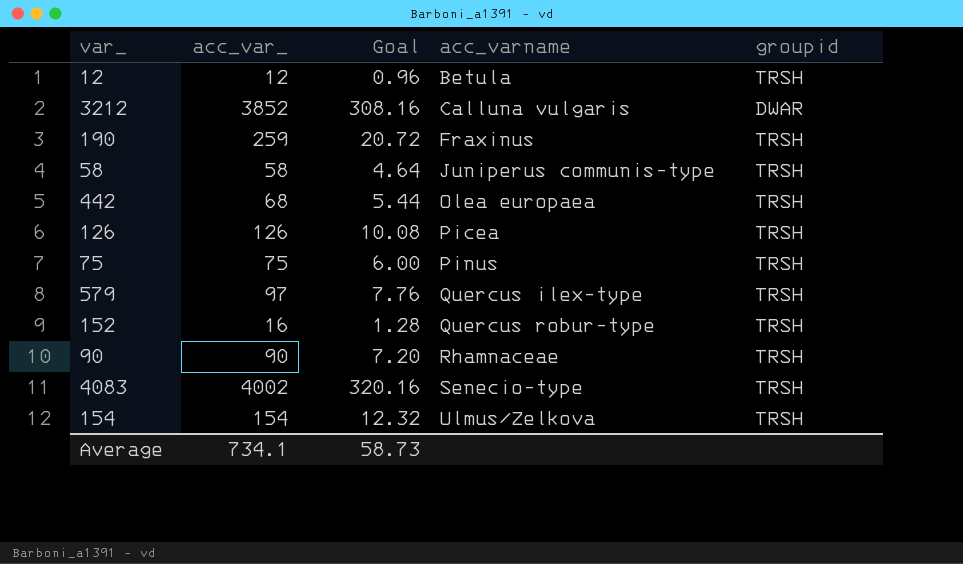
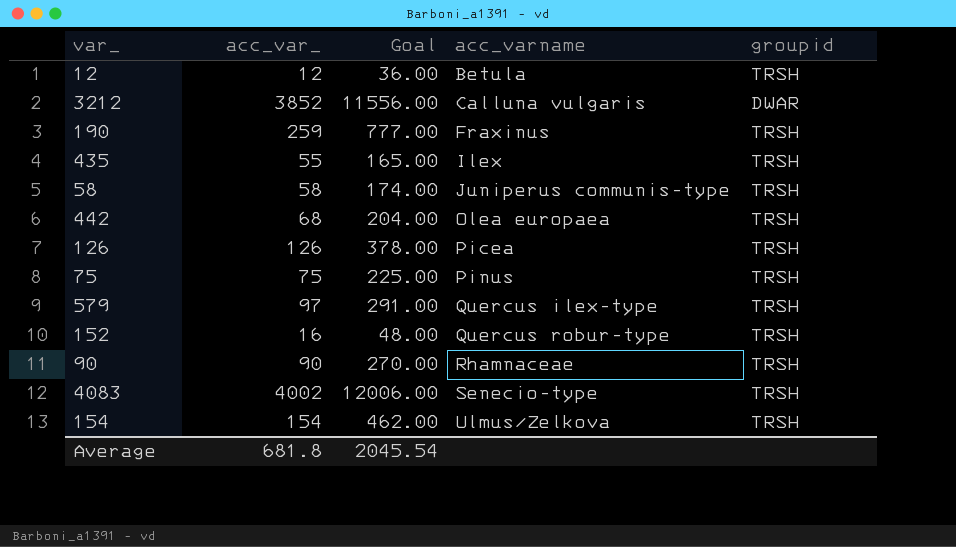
column Goal | formula: [acc_var_] * 0.08 -> [acc_var_] * 3
row 435: none -> 55 | 165.00 | Ilex | TRSH
Average | acc_var_: 734.1 -> 681.8
Average | Goal: 58.73 -> 2045.54

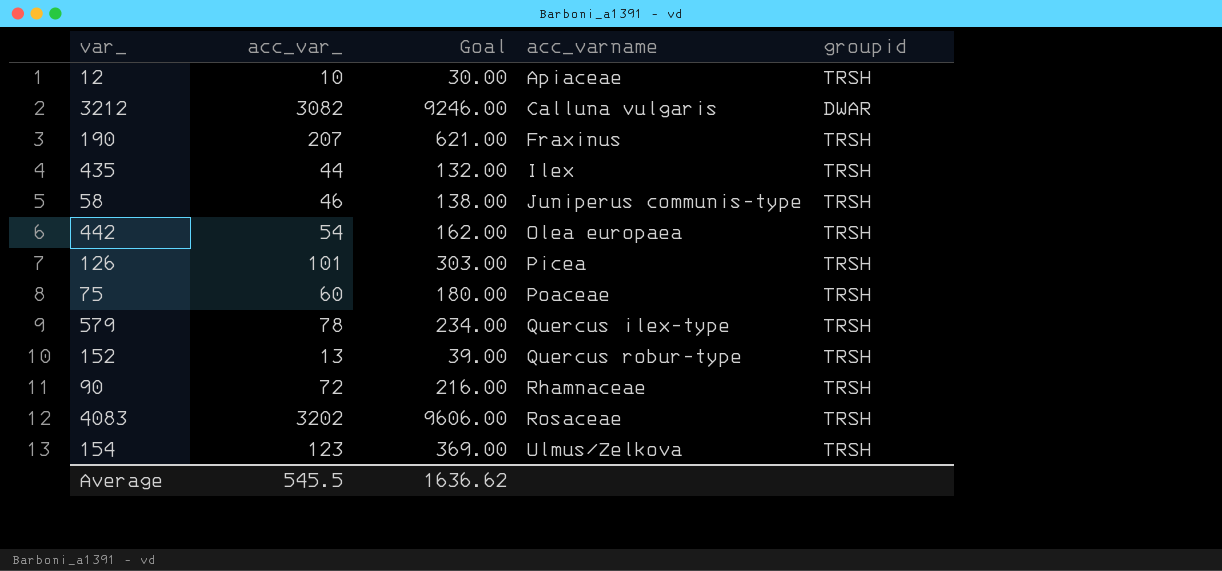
12 | acc_var_: 12 -> 10
12 | Goal: 36.00 -> 30.00
12 | acc_varname: Betula -> Apiaceae
3212 | acc_var_: 3852 -> 3082
3212 | Goal: 11556.00 -> 9246.00
190 | acc_var_: 259 -> 207
190 | Goal: 777.00 -> 621.00
435 | acc_var_: 55 -> 44
435 | Goal: 165.00 -> 132.00
58 | acc_var_: 58 -> 46
58 | Goal: 174.00 -> 138.00
442 | acc_var_: 68 -> 54
442 | Goal: 204.00 -> 162.00
126 | acc_var_: 126 -> 101
126 | Goal: 378.00 -> 303.00
75 | acc_var_: 75 -> 60
75 | Goal: 225.00 -> 180.00
75 | acc_varname: Pinus -> Poaceae
579 | acc_var_: 97 -> 78
579 | Goal: 291.00 -> 234.00
152 | acc_var_: 16 -> 13
152 | Goal: 48.00 -> 39.00
90 | acc_var_: 90 -> 72
90 | Goal: 270.00 -> 216.00
4083 | acc_var_: 4002 -> 3202
4083 | Goal: 12006.00 -> 9606.00
4083 | acc_varname: Senecio-type -> Rosaceae
154 | acc_var_: 154 -> 123
154 | Goal: 462.00 -> 369.00
Average | acc_var_: 681.8 -> 545.5
Average | Goal: 2045.54 -> 1636.62

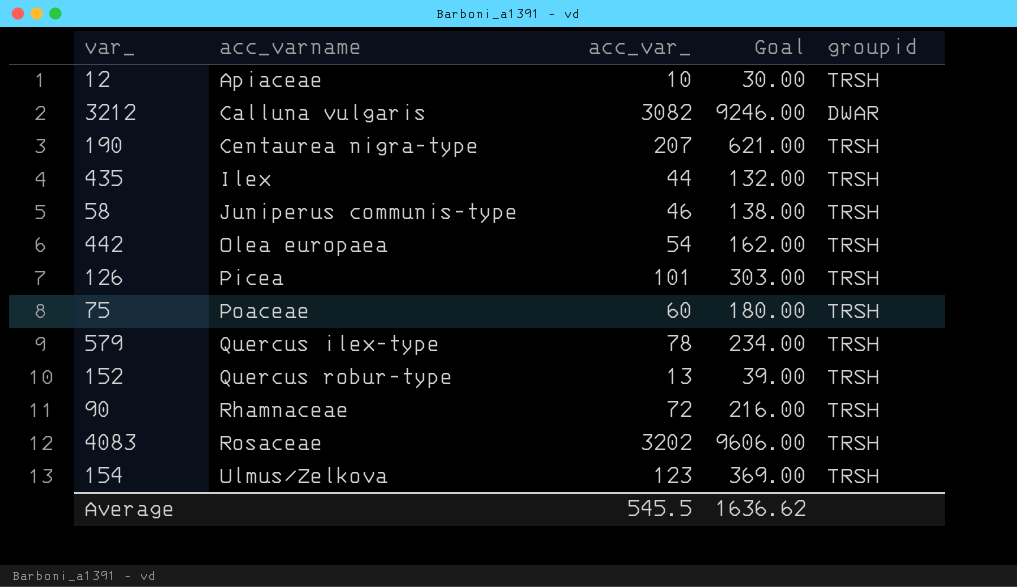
column acc_varname | position: 4 -> 2
190 | acc_varname: Fraxinus -> Centaurea nigra-type

